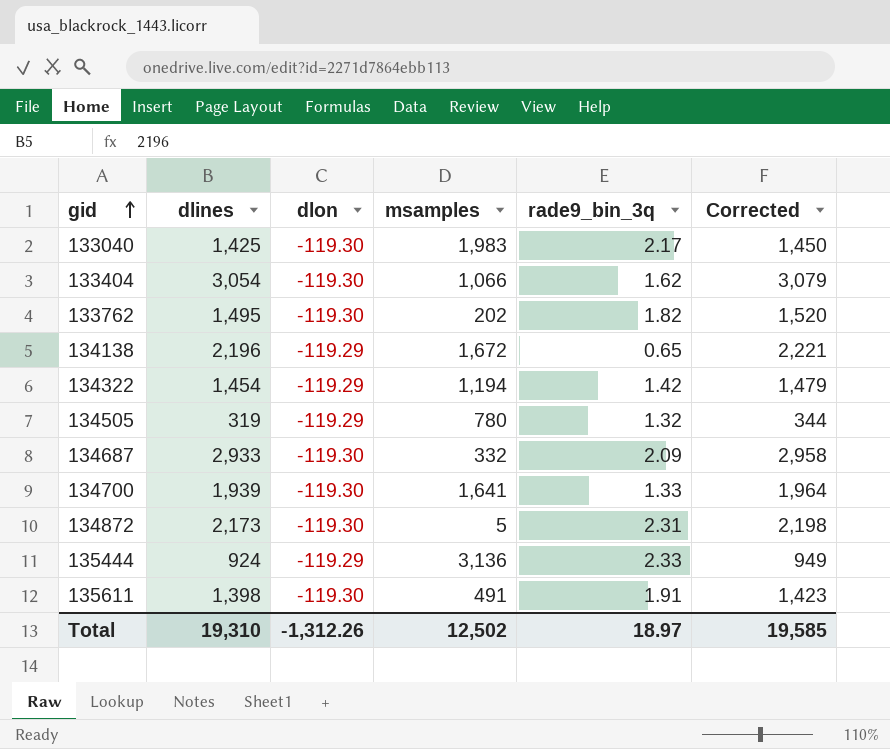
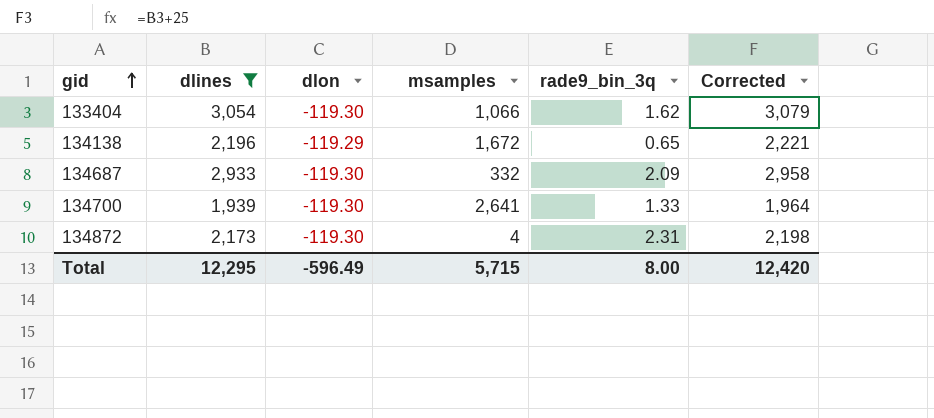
filter: none -> dlines >= 1,939
134700 | msamples: 1,641 -> 2,641
134872 | msamples: 5 -> 4
Total | dlines: 19,310 -> 12,295
Total | dlon: -1,312.26 -> -596.49
Total | msamples: 12,502 -> 5,715
Total | rade9_bin_3q: 18.97 -> 8.00
Total | Corrected: 19,585 -> 12,420

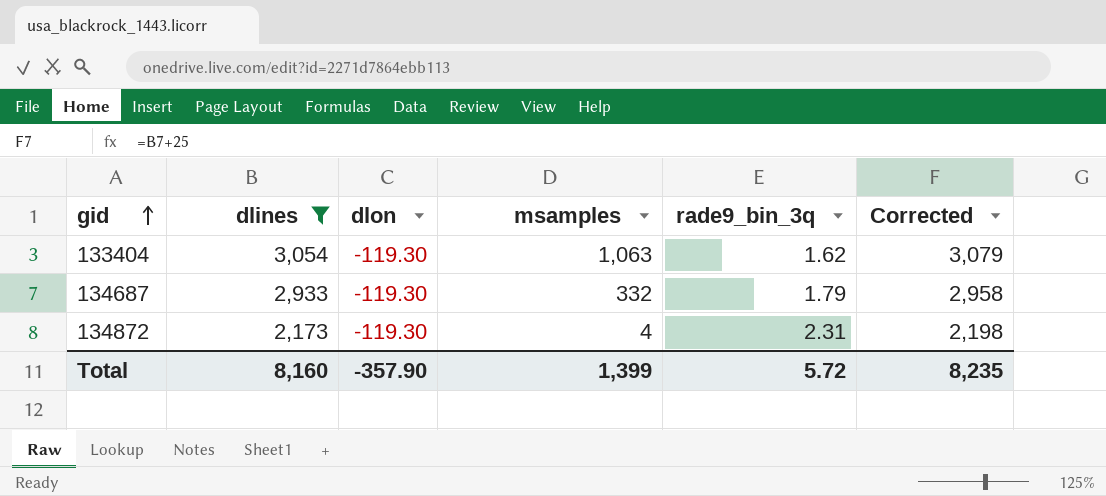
row 134138: 2,196 | -119.29 | 1,672 | 0.65 | 2,221 -> none
row 134700: 1,939 | -119.30 | 2,641 | 1.33 | 1,964 -> none
133404 | msamples: 1,066 -> 1,063
134687 | rade9_bin_3q: 2.09 -> 1.79
Total | dlines: 12,295 -> 8,160
Total | dlon: -596.49 -> -357.90
Total | msamples: 5,715 -> 1,399
Total | rade9_bin_3q: 8.00 -> 5.72
Total | Corrected: 12,420 -> 8,235

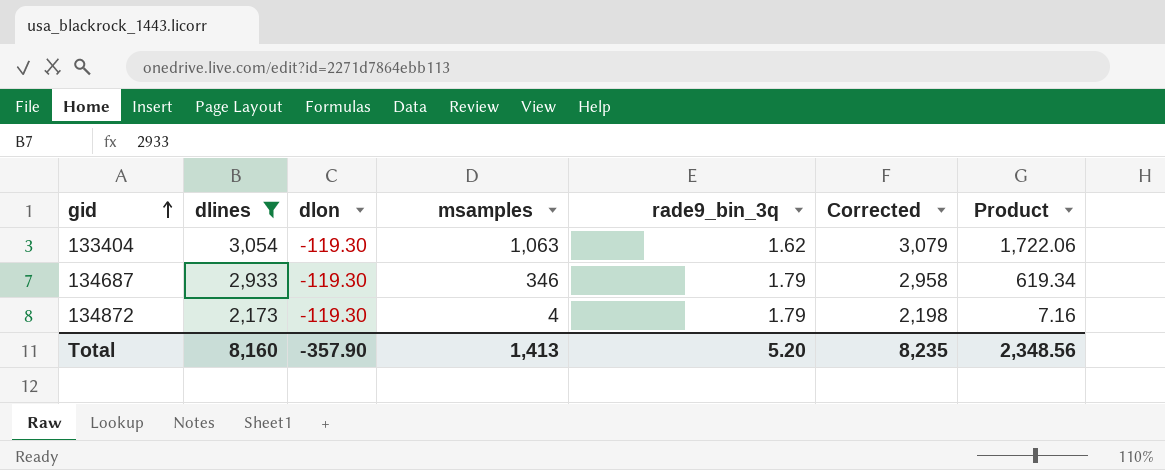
column Product | formula: none -> [msamples] * [rade9_bin_3q]
134687 | msamples: 332 -> 346
134872 | rade9_bin_3q: 2.31 -> 1.79
Total | msamples: 1,399 -> 1,413
Total | rade9_bin_3q: 5.72 -> 5.20

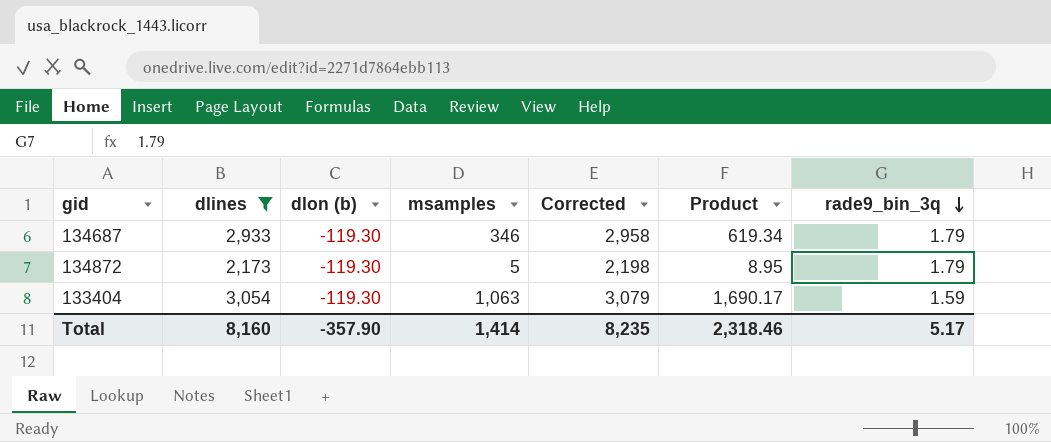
row order: gid ascending -> rade9_bin_3q descending
column name: dlon -> dlon (b)
column rade9_bin_3q | position: 5 -> 7
134872 | msamples: 4 -> 5
134872 | Product: 7.16 -> 8.95
133404 | Product: 1,722.06 -> 1,690.17
133404 | rade9_bin_3q: 1.62 -> 1.59
Total | msamples: 1,413 -> 1,414
Total | Product: 2,348.56 -> 2,318.46
Total | rade9_bin_3q: 5.20 -> 5.17

